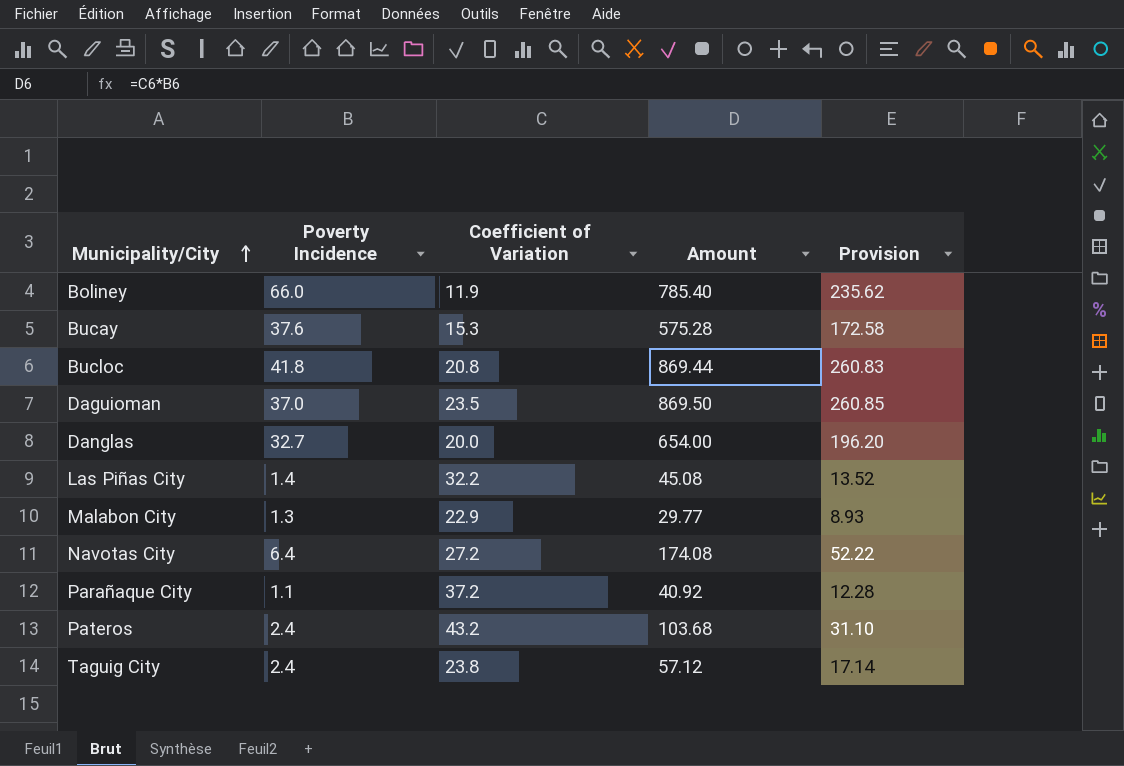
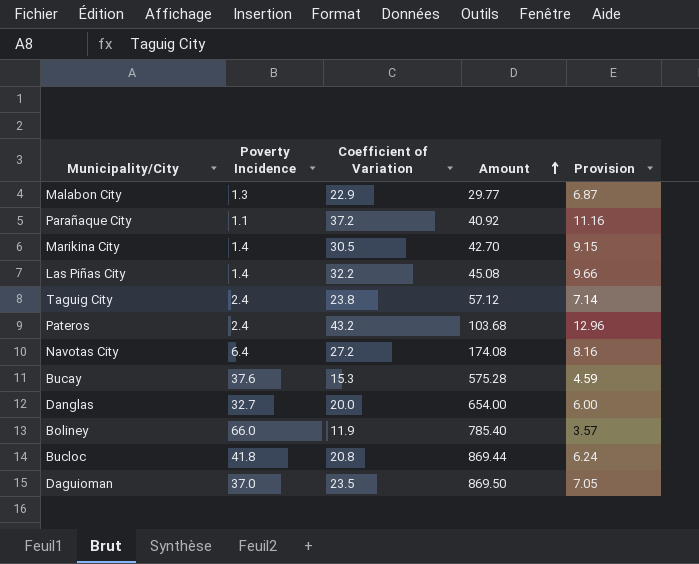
row order: Municipality/City ascending -> Amount ascending
column Provision | formula: [Amount] * 0.3 -> [Coefficient of Variation] * 0.3
row Marikina City: none -> 1.4 | 30.5 | 42.70 | 9.15

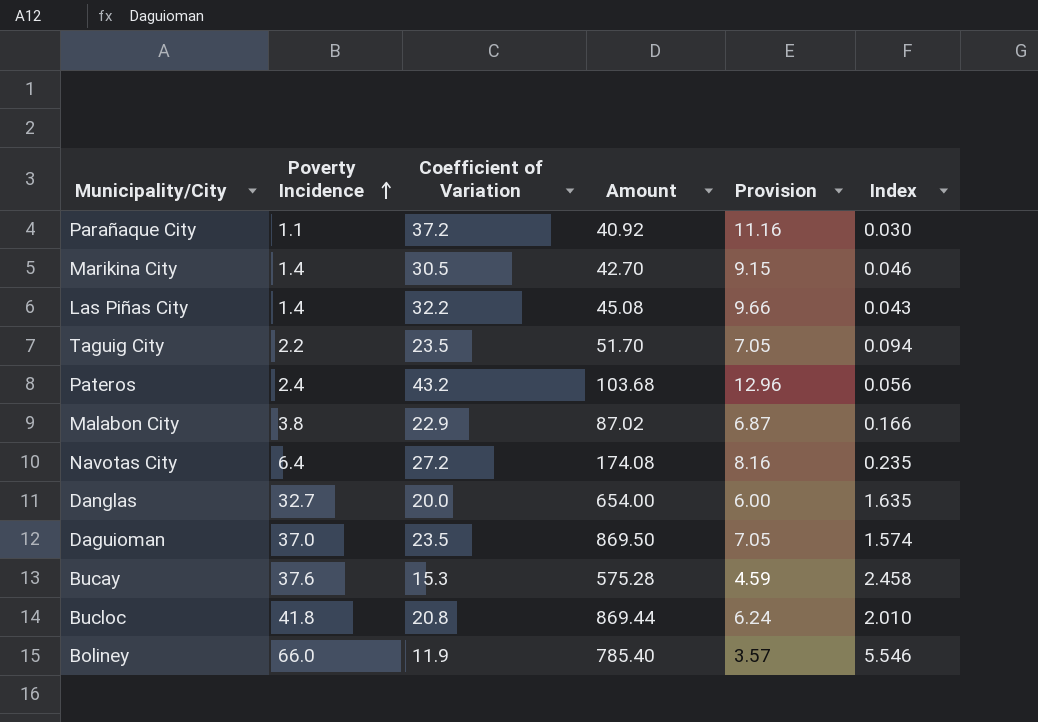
row order: Amount ascending -> Poverty Incidence ascending
column Index | formula: none -> [Poverty Incidence] / [Coefficient of Variation]
Taguig City | Poverty Incidence: 2.4 -> 2.2
Taguig City | Coefficient of Variation: 23.8 -> 23.5
Taguig City | Amount: 57.12 -> 51.70
Taguig City | Provision: 7.14 -> 7.05
Malabon City | Poverty Incidence: 1.3 -> 3.8
Malabon City | Amount: 29.77 -> 87.02

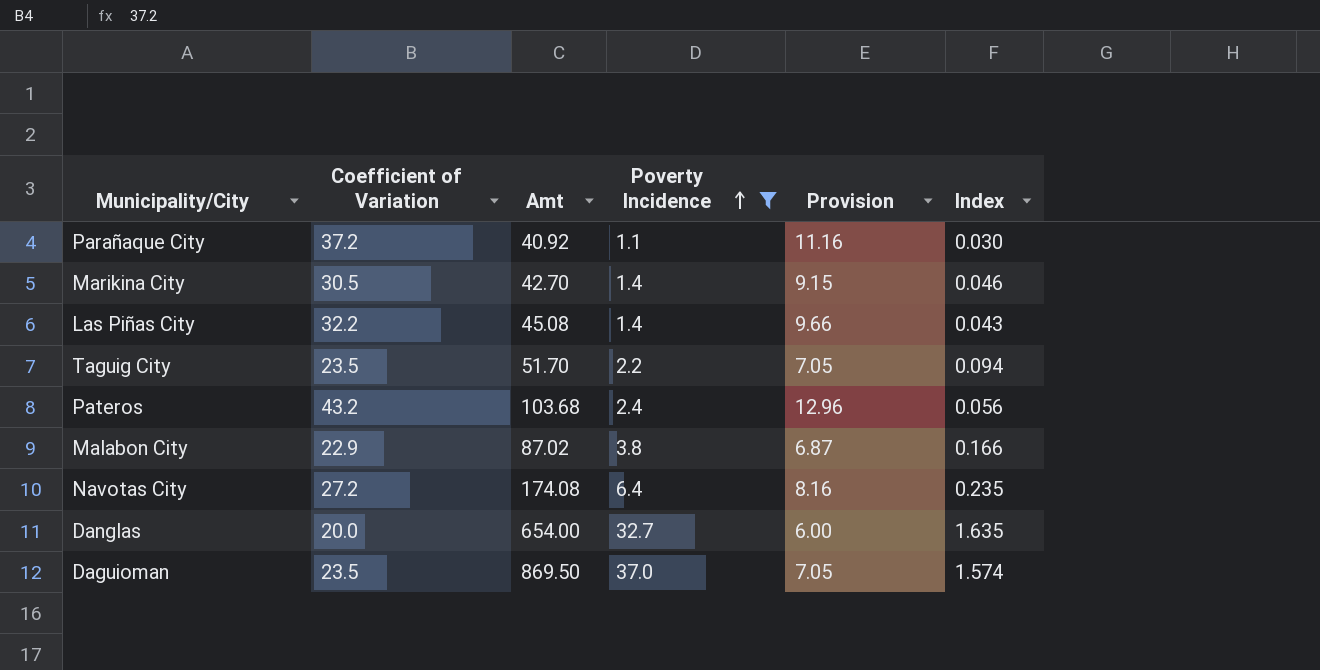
filter: none -> Poverty Incidence <= 37.0
column name: Amount -> Amt
column Poverty Incidence | position: 2 -> 4

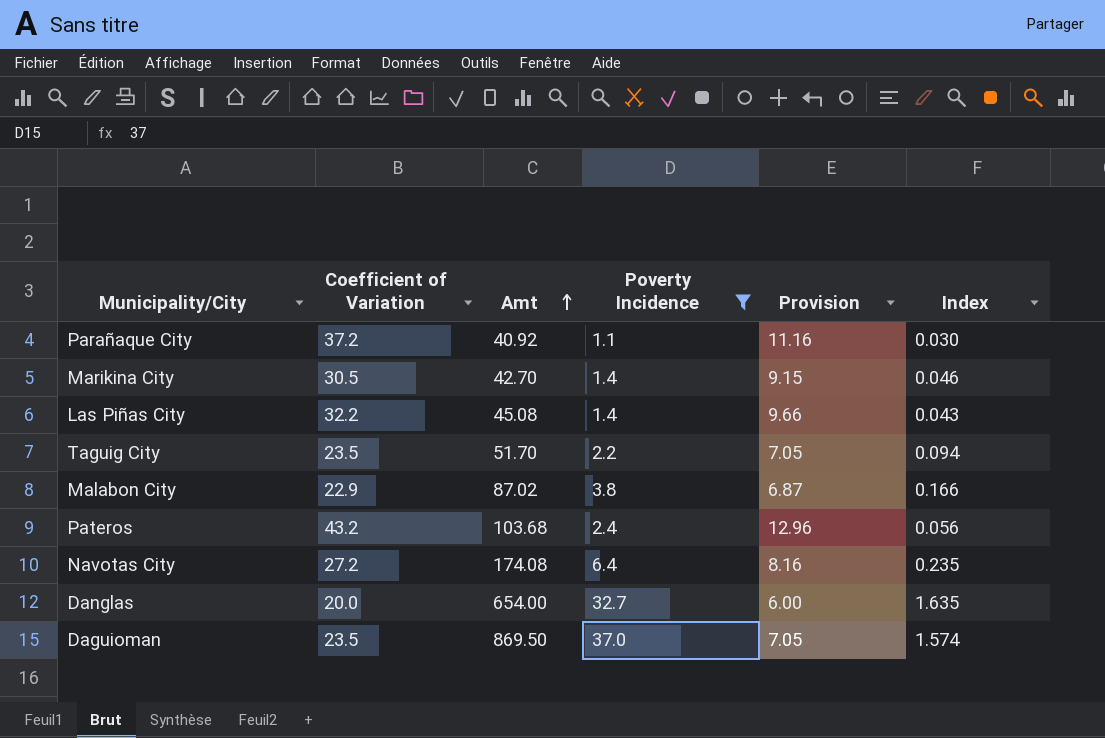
row order: Poverty Incidence ascending -> Amt ascending

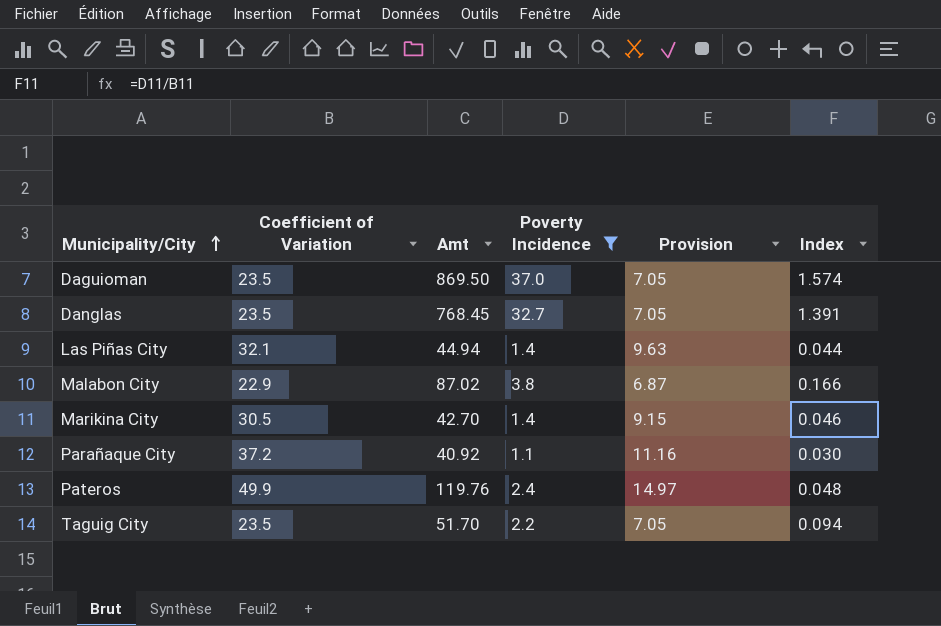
row order: Amt ascending -> Municipality/City ascending
row Navotas City: 27.2 | 174.08 | 6.4 | 8.16 | 0.235 -> none
Danglas | Coefficient of Variation: 20.0 -> 23.5
Danglas | Amt: 654.00 -> 768.45
Danglas | Provision: 6.00 -> 7.05
Danglas | Index: 1.635 -> 1.391
Las Piñas City | Coefficient of Variation: 32.2 -> 32.1
Las Piñas City | Amt: 45.08 -> 44.94
Las Piñas City | Provision: 9.66 -> 9.63
Las Piñas City | Index: 0.043 -> 0.044
Pateros | Coefficient of Variation: 43.2 -> 49.9
Pateros | Amt: 103.68 -> 119.76
Pateros | Provision: 12.96 -> 14.97
Pateros | Index: 0.056 -> 0.048

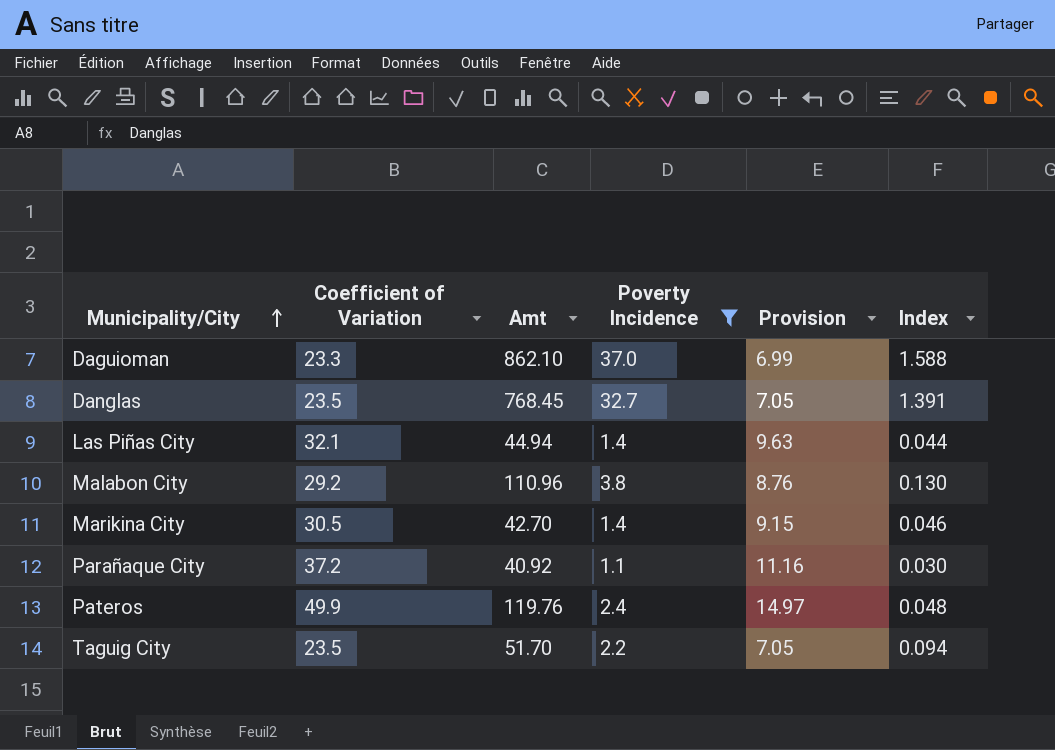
Daguioman | Coefficient of Variation: 23.5 -> 23.3
Daguioman | Amt: 869.50 -> 862.10
Daguioman | Provision: 7.05 -> 6.99
Daguioman | Index: 1.574 -> 1.588
Malabon City | Coefficient of Variation: 22.9 -> 29.2
Malabon City | Amt: 87.02 -> 110.96
Malabon City | Provision: 6.87 -> 8.76
Malabon City | Index: 0.166 -> 0.130

